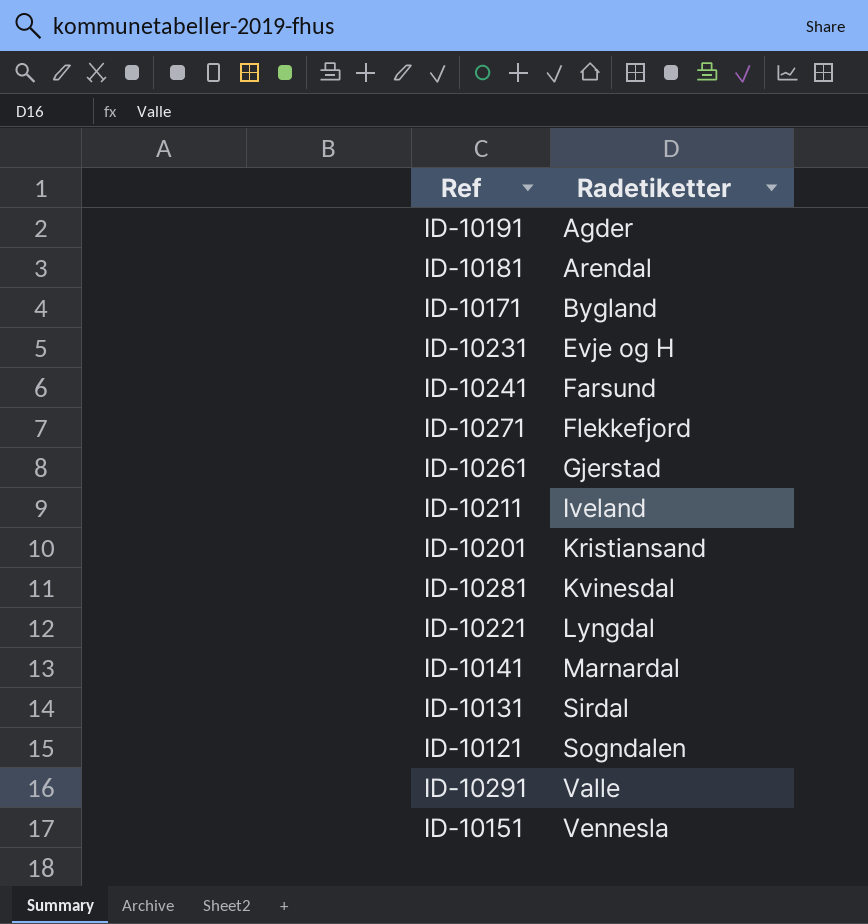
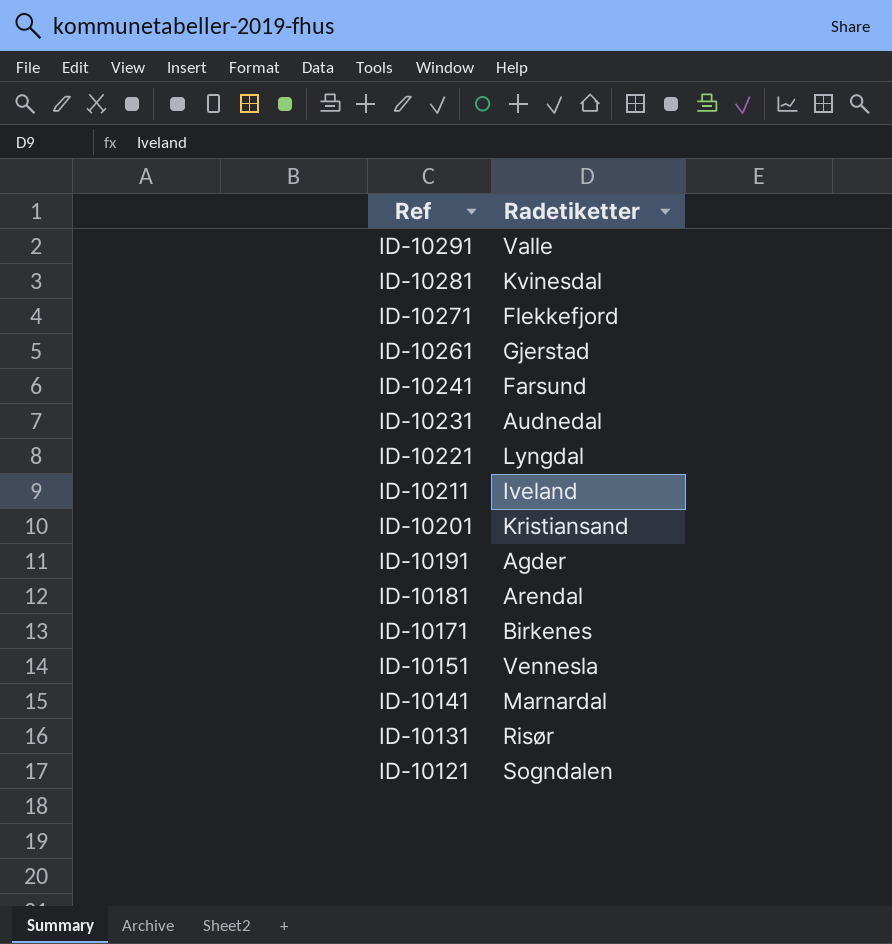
row order: Radetiketter ascending -> Ref descending
ID-10231 | Radetiketter: Evje og H -> Audnedal
ID-10171 | Radetiketter: Bygland -> Birkenes
ID-10131 | Radetiketter: Sirdal -> Risør

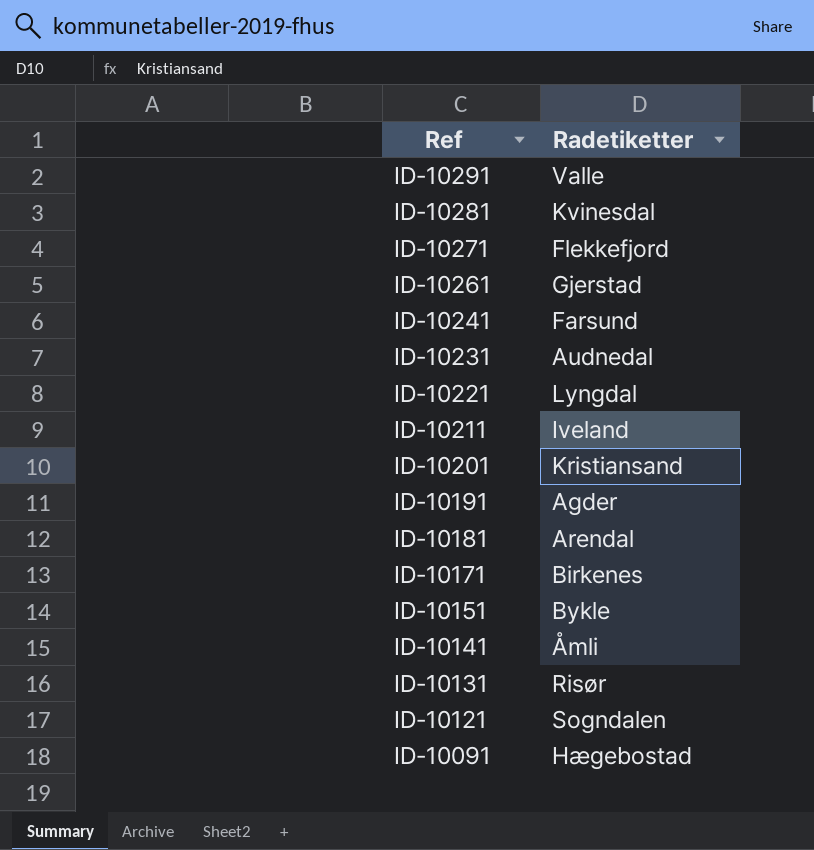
ID-10151 | Radetiketter: Vennesla -> Bykle
ID-10141 | Radetiketter: Marnardal -> Åmli
row ID-10091: none -> Hægebostad

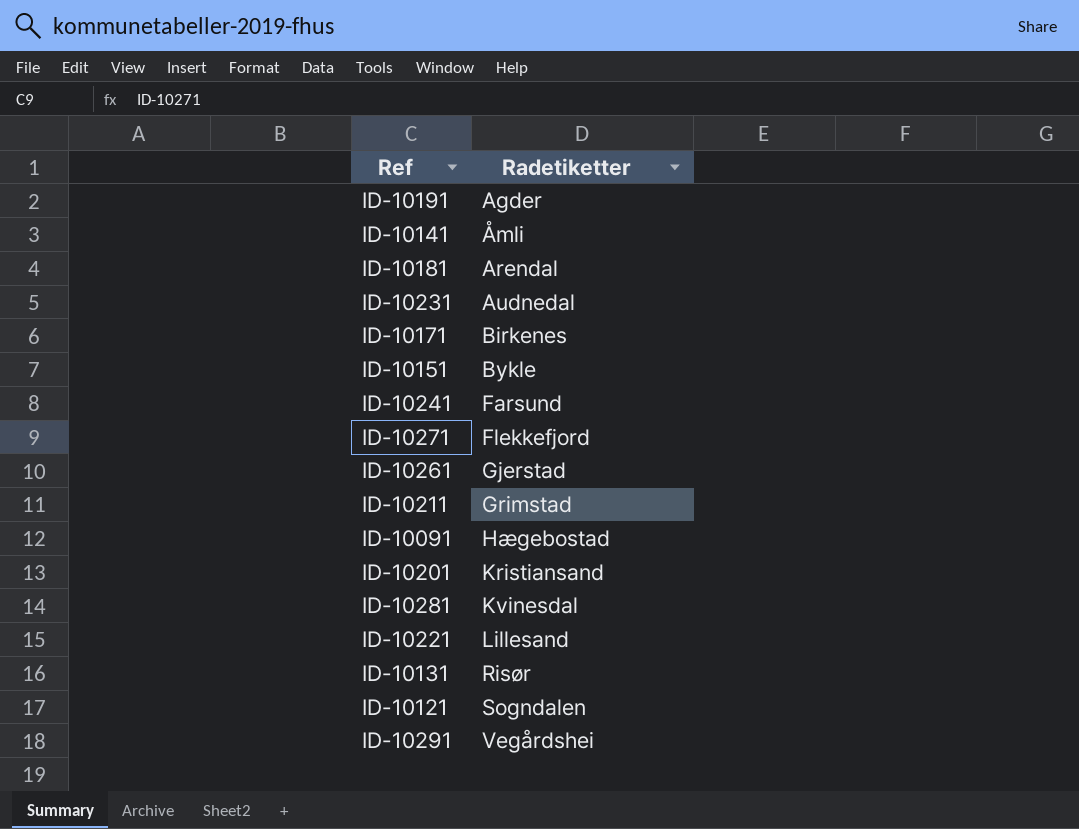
row order: Ref descending -> Radetiketter ascending
ID-10211 | Radetiketter: Iveland -> Grimstad
ID-10221 | Radetiketter: Lyngdal -> Lillesand
ID-10291 | Radetiketter: Valle -> Vegårdshei

